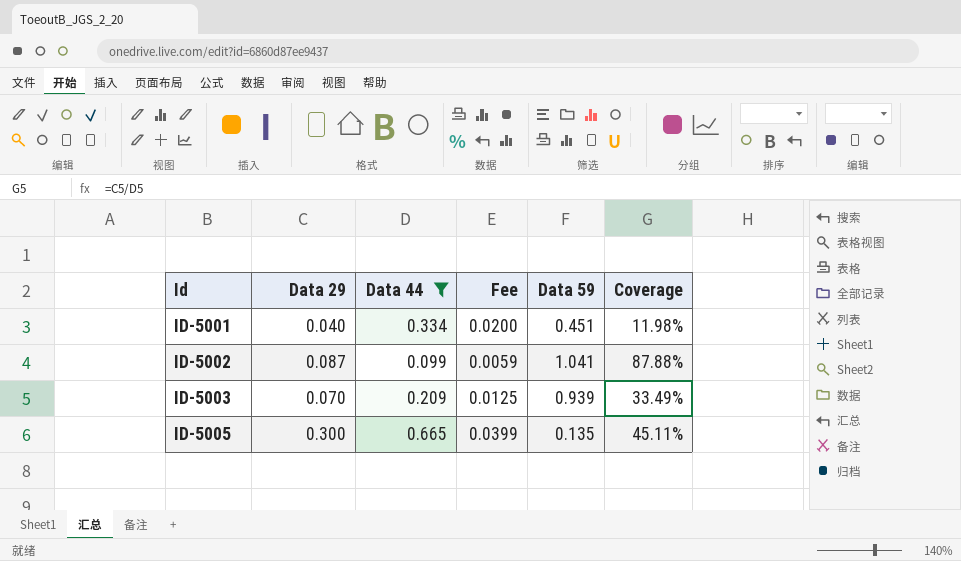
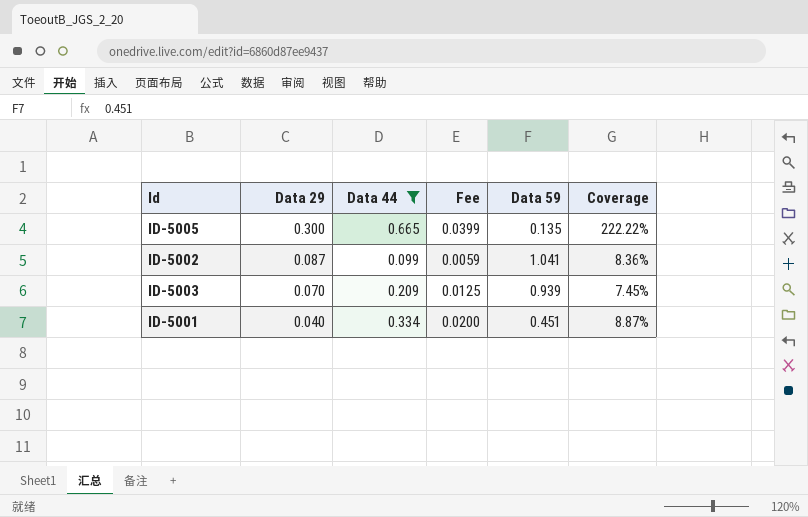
row order: Id ascending -> Data 29 descending
column Coverage | formula: [Data 29] / [Data 44] -> [Data 29] / [Data 59]

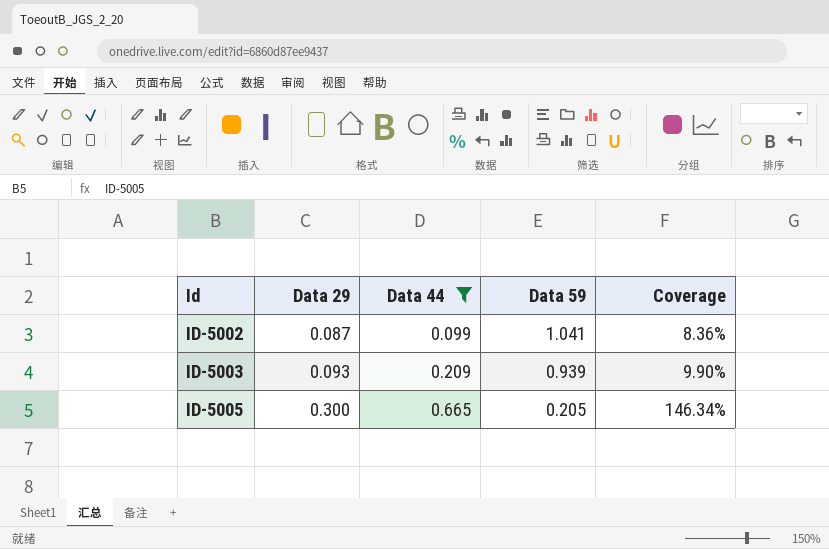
row order: Data 29 descending -> Id ascending
column Fee | formula: [Data 44] * 0.06 -> none
row ID-5001: 0.040 | 0.334 | 0.0200 | 0.451 | 8.87% -> none
ID-5003 | Data 29: 0.070 -> 0.093
ID-5003 | Coverage: 7.45% -> 9.90%
ID-5005 | Data 59: 0.135 -> 0.205
ID-5005 | Coverage: 222.22% -> 146.34%

